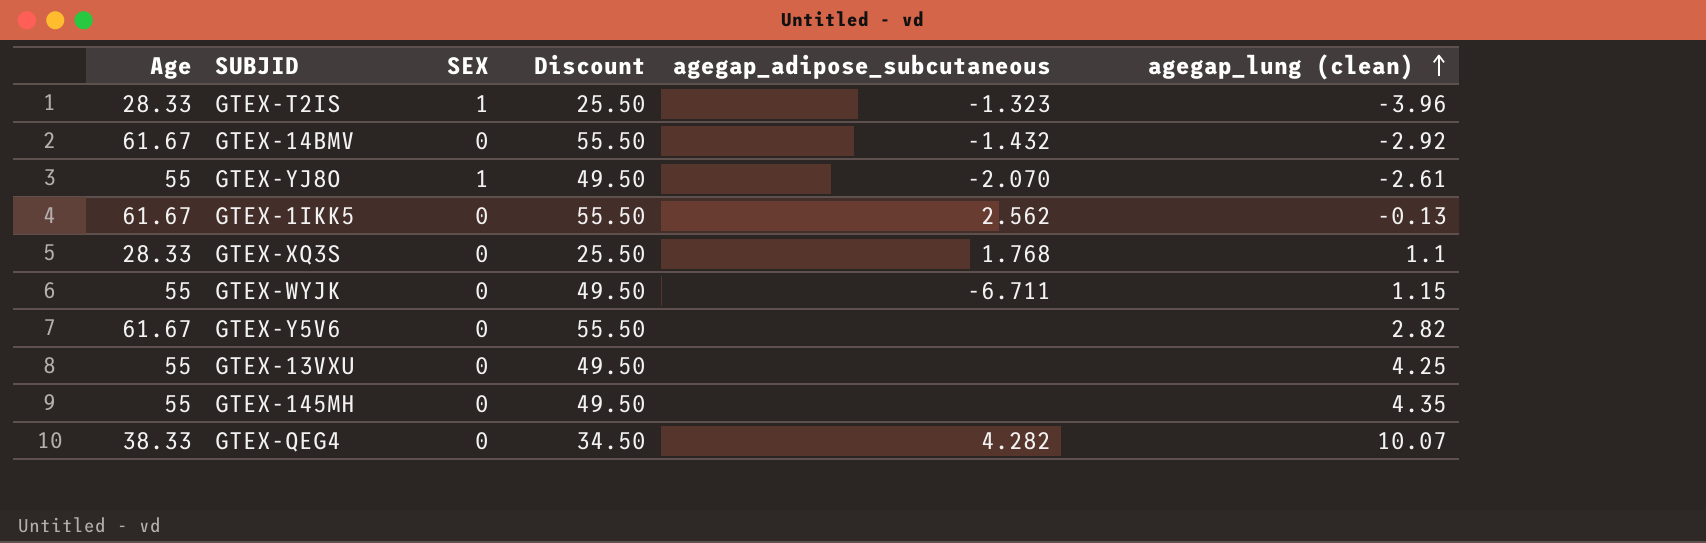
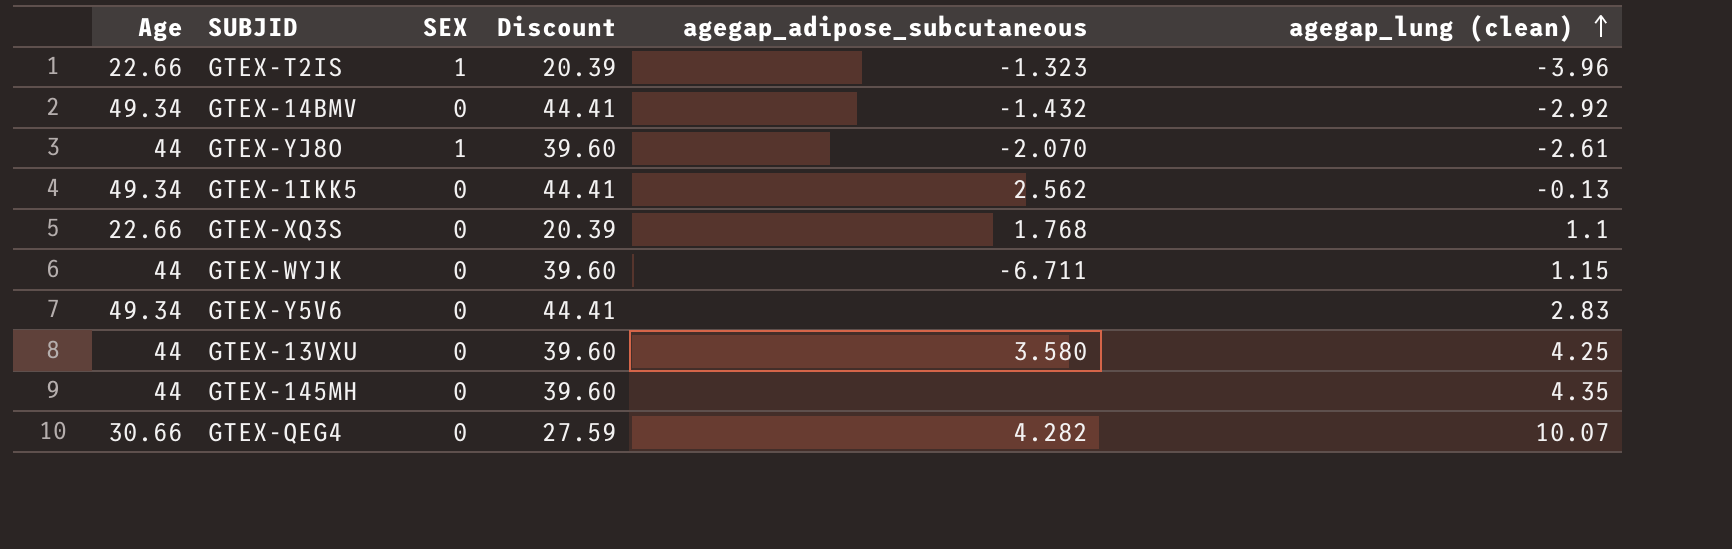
GTEX-T2IS | Age: 28.33 -> 22.66
GTEX-T2IS | Discount: 25.50 -> 20.39
GTEX-14BMV | Age: 61.67 -> 49.34
GTEX-14BMV | Discount: 55.50 -> 44.41
GTEX-YJ8O | Age: 55 -> 44
GTEX-YJ8O | Discount: 49.50 -> 39.60
GTEX-1IKK5 | Age: 61.67 -> 49.34
GTEX-1IKK5 | Discount: 55.50 -> 44.41
GTEX-XQ3S | Age: 28.33 -> 22.66
GTEX-XQ3S | Discount: 25.50 -> 20.39
GTEX-WYJK | Age: 55 -> 44
GTEX-WYJK | Discount: 49.50 -> 39.60
GTEX-Y5V6 | Age: 61.67 -> 49.34
GTEX-Y5V6 | Discount: 55.50 -> 44.41
GTEX-Y5V6 | agegap_lung (clean): 2.82 -> 2.83
GTEX-13VXU | Age: 55 -> 44
GTEX-13VXU | Discount: 49.50 -> 39.60
GTEX-13VXU | agegap_adipose_subcutaneous: none -> 3.580
GTEX-145MH | Age: 55 -> 44
GTEX-145MH | Discount: 49.50 -> 39.60
GTEX-QEG4 | Age: 38.33 -> 30.66
GTEX-QEG4 | Discount: 34.50 -> 27.59

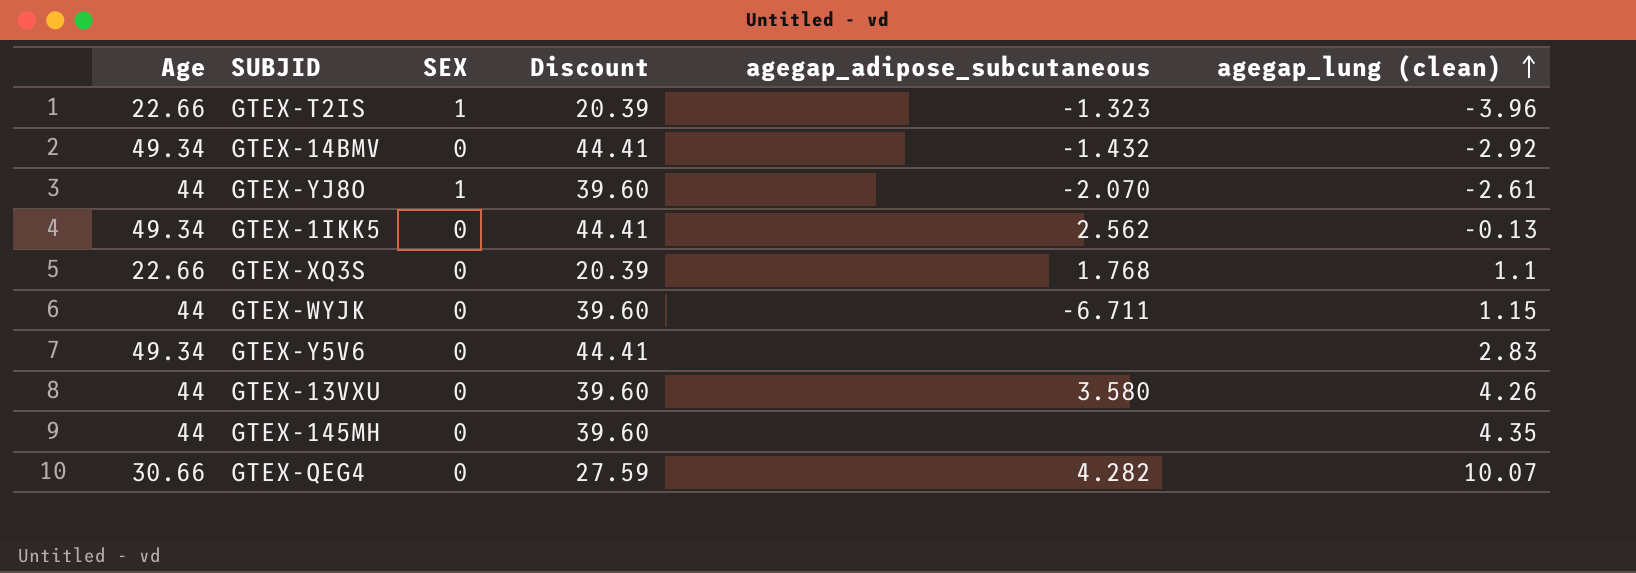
GTEX-13VXU | agegap_lung (clean): 4.25 -> 4.26

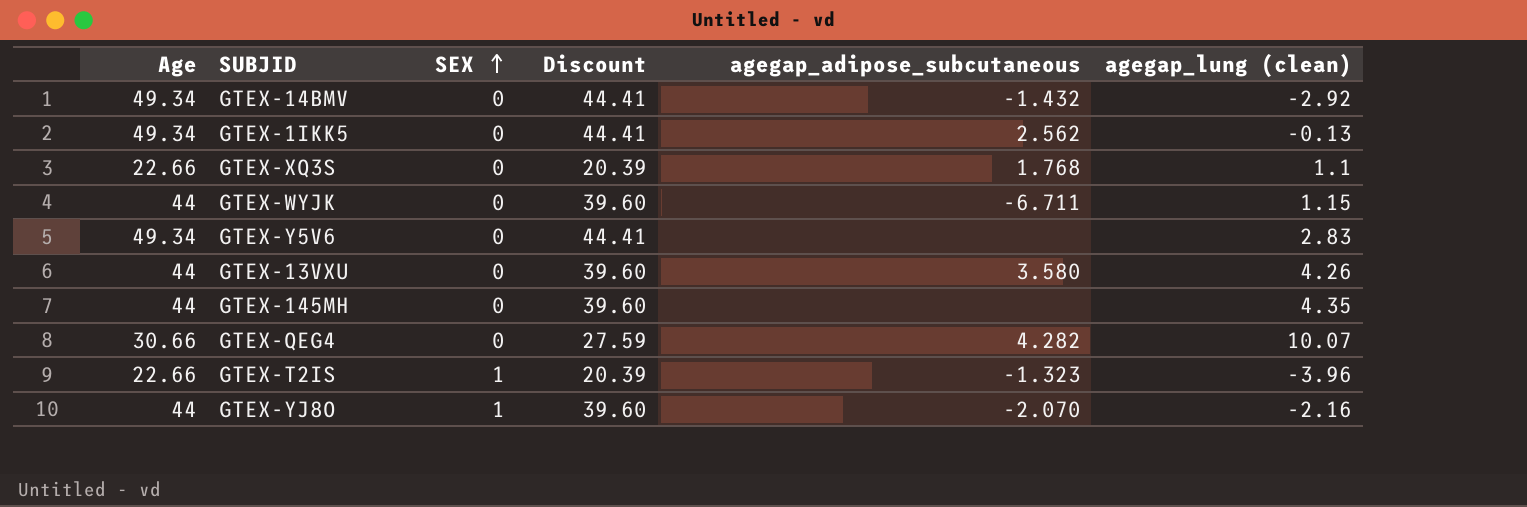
row order: agegap_lung (clean) ascending -> SEX ascending
GTEX-YJ8O | agegap_lung (clean): -2.61 -> -2.16

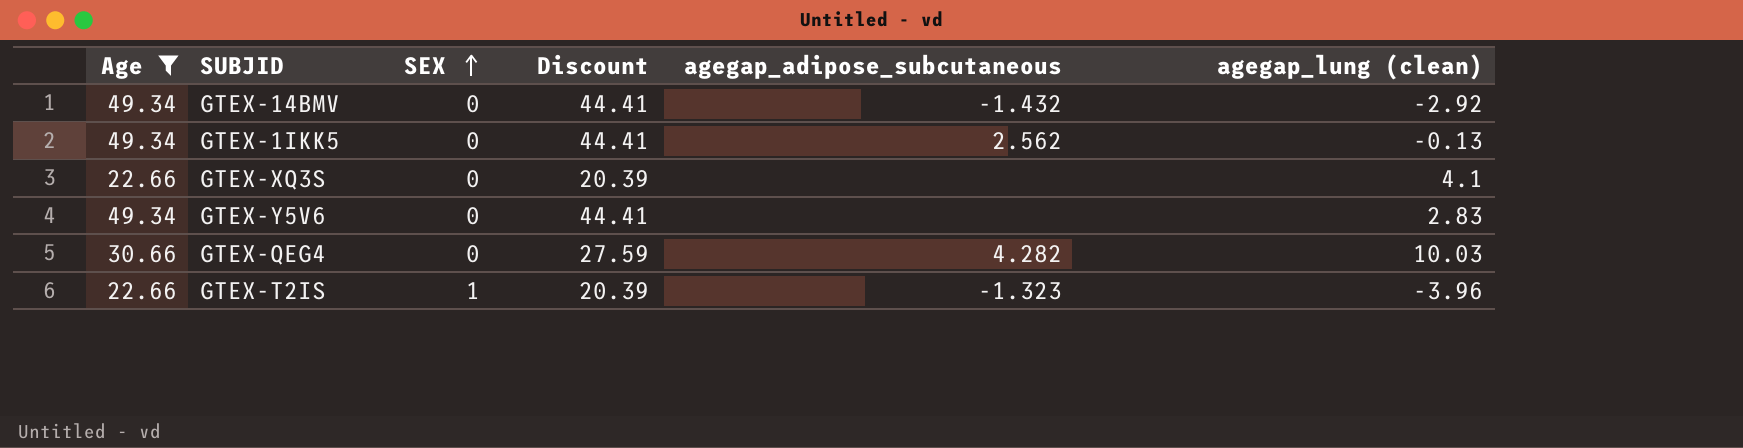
filter: none -> Age != 44
GTEX-XQ3S | agegap_adipose_subcutaneous: 1.768 -> none
GTEX-XQ3S | agegap_lung (clean): 1.1 -> 4.1
GTEX-QEG4 | agegap_lung (clean): 10.07 -> 10.03

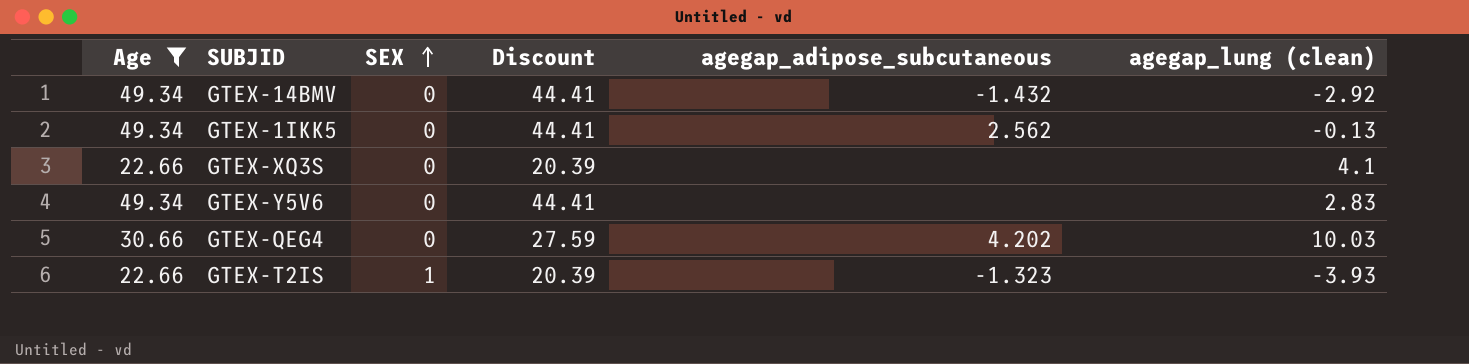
GTEX-QEG4 | agegap_adipose_subcutaneous: 4.282 -> 4.202
GTEX-T2IS | agegap_lung (clean): -3.96 -> -3.93

